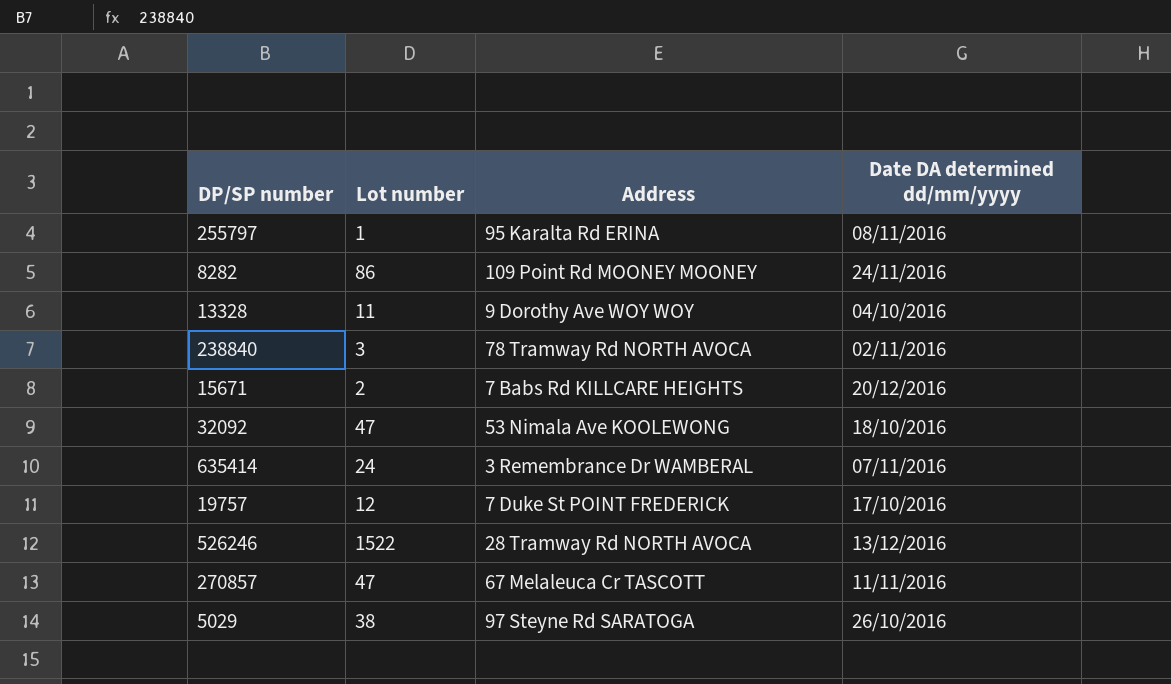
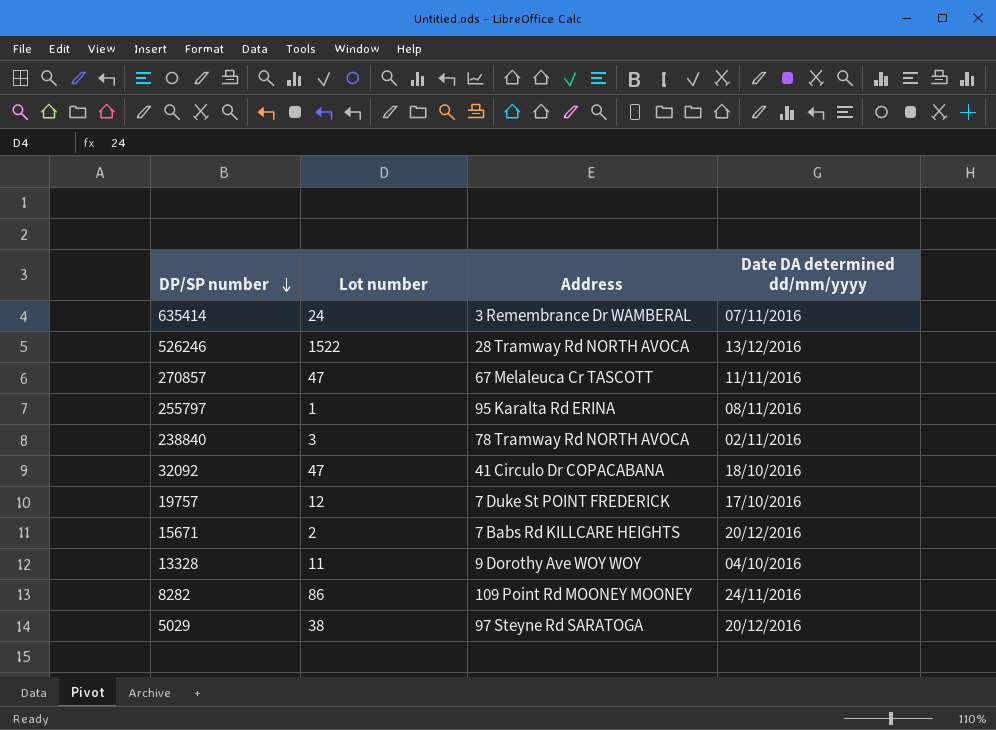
row order: none -> DP/SP number descending
32092 | Address: 53 Nimala Ave KOOLEWONG -> 41 Circulo Dr COPACABANA
5029 | Date DA determined dd/mm/yyyy: 26/10/2016 -> 20/12/2016

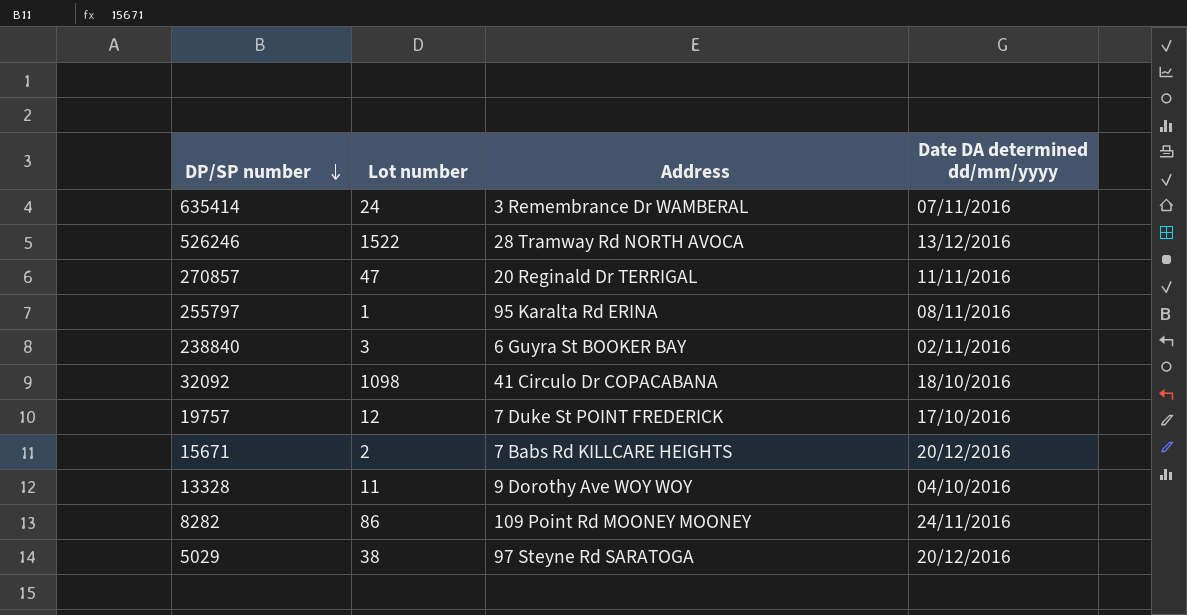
270857 | Address: 67 Melaleuca Cr TASCOTT -> 20 Reginald Dr TERRIGAL
238840 | Address: 78 Tramway Rd NORTH AVOCA -> 6 Guyra St BOOKER BAY
32092 | Lot number: 47 -> 1098

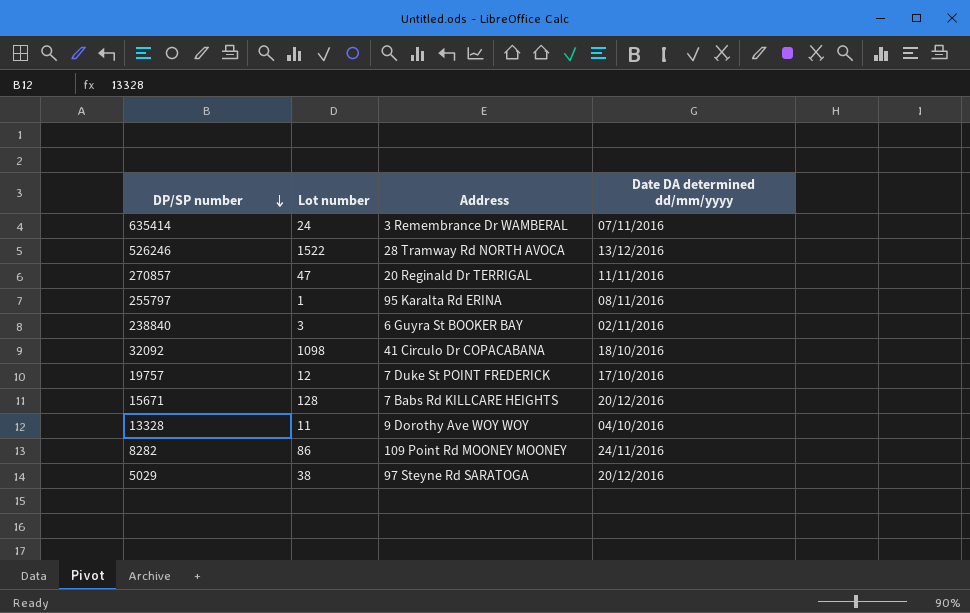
15671 | Lot number: 2 -> 128

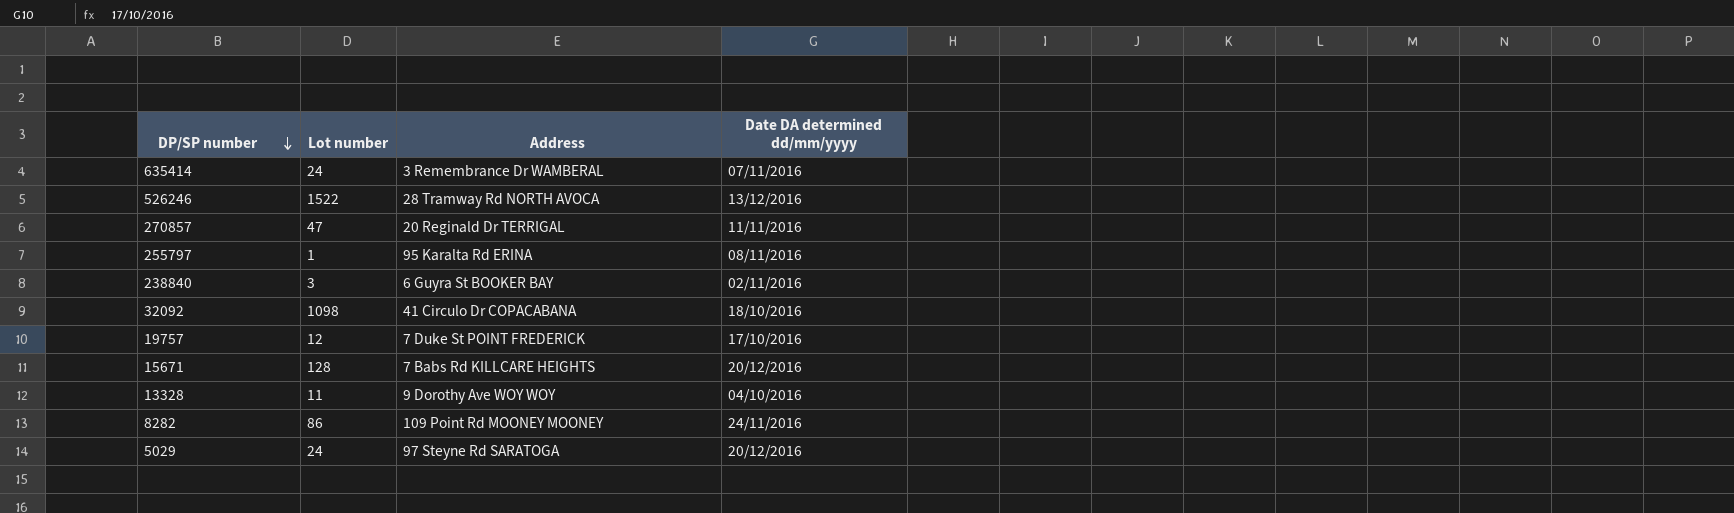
5029 | Lot number: 38 -> 24

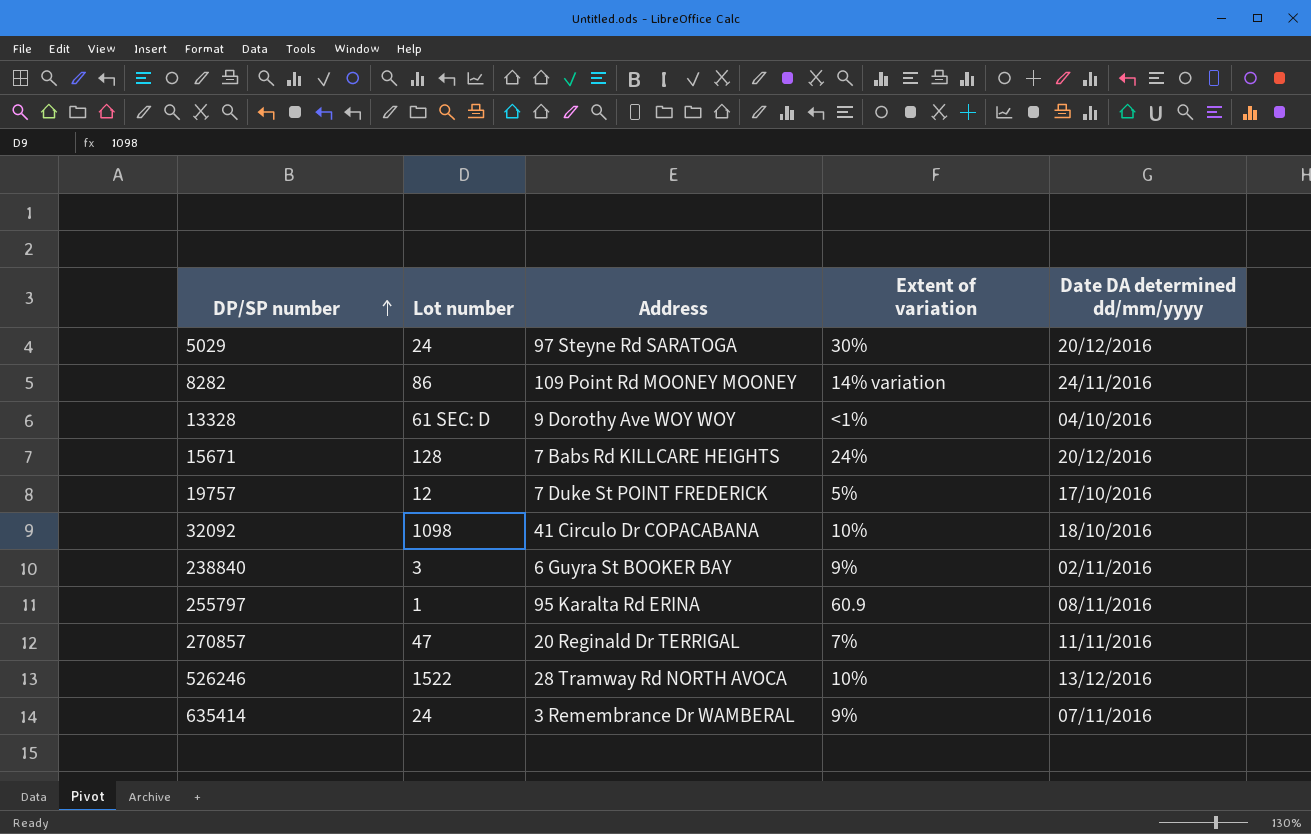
row order: DP/SP number descending -> DP/SP number ascending
column Extent of variation | position: none -> 4
13328 | Lot number: 11 -> 61 SEC: D

